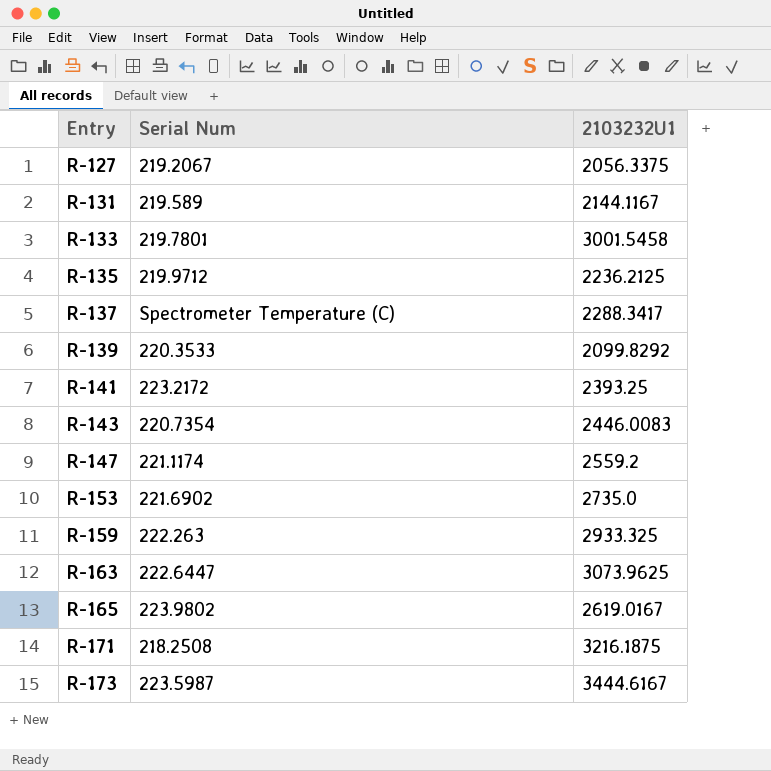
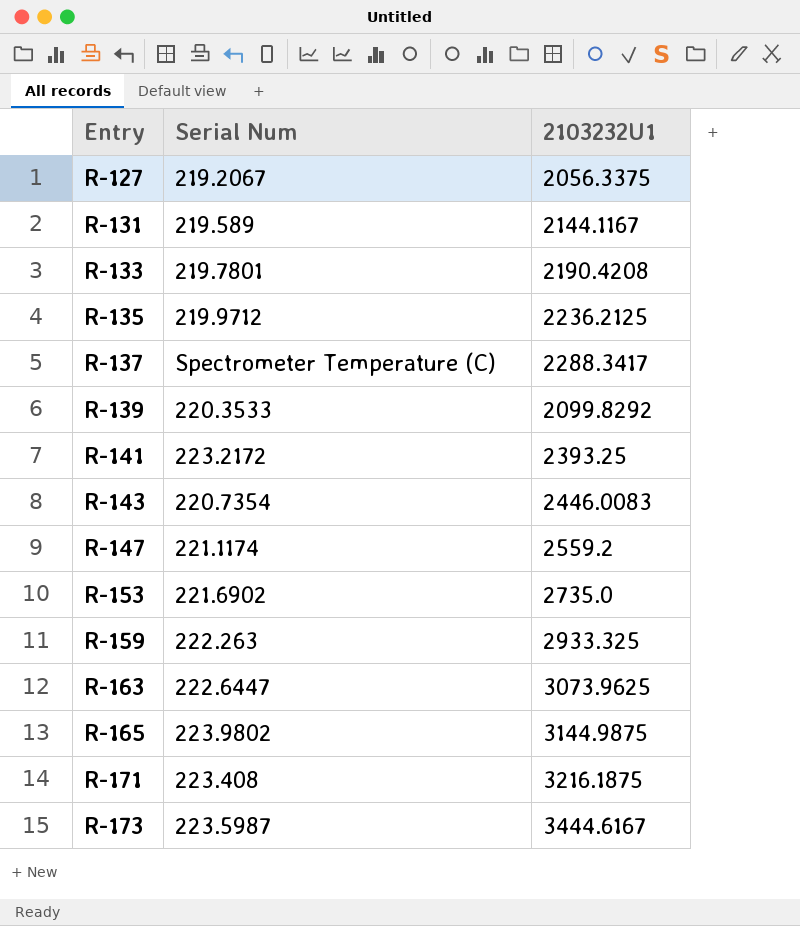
R-133 | 2103232U1: 3001.5458 -> 2190.4208
R-165 | 2103232U1: 2619.0167 -> 3144.9875
R-171 | Serial Num: 218.2508 -> 223.408

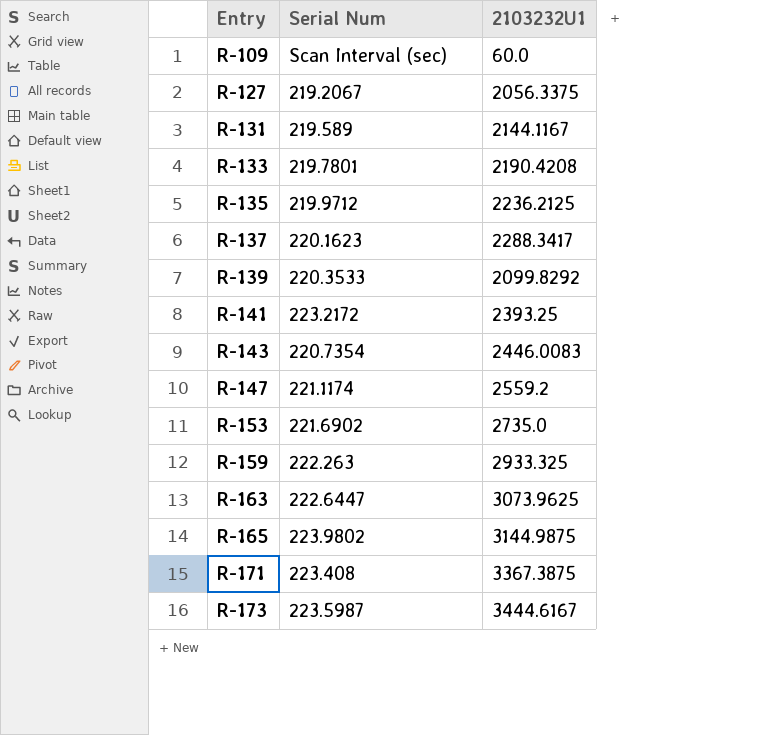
row R-109: none -> Scan Interval (sec) | 60.0
R-137 | Serial Num: Spectrometer Temperature (C) -> 220.1623
R-171 | 2103232U1: 3216.1875 -> 3367.3875

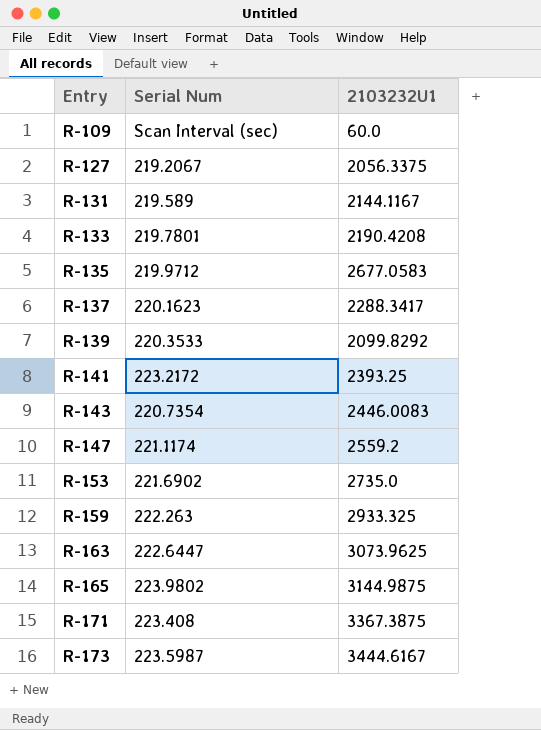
R-135 | 2103232U1: 2236.2125 -> 2677.0583

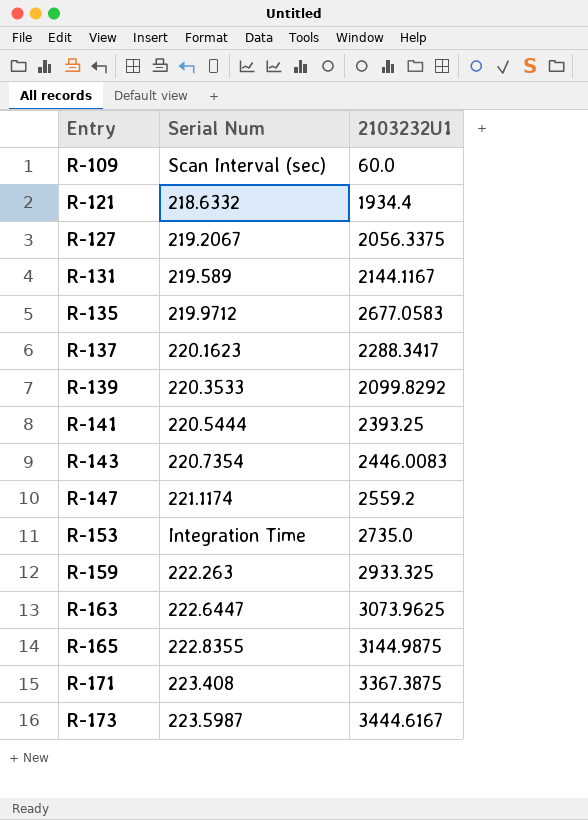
row R-133: 219.7801 | 2190.4208 -> none
row R-121: none -> 218.6332 | 1934.4
R-141 | Serial Num: 223.2172 -> 220.5444
R-153 | Serial Num: 221.6902 -> Integration Time
R-165 | Serial Num: 223.9802 -> 222.8355

